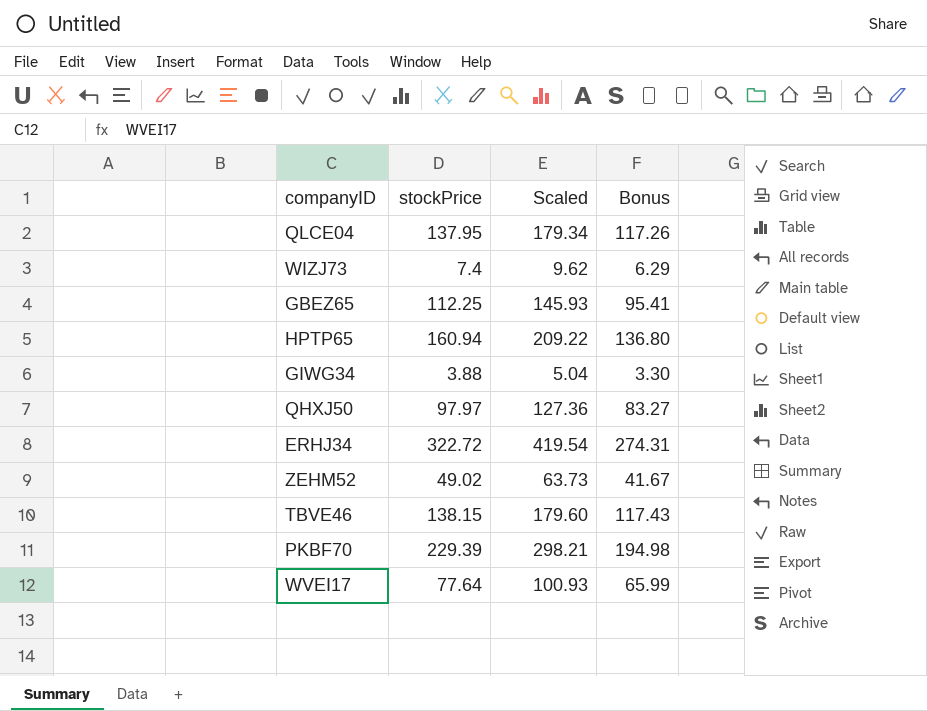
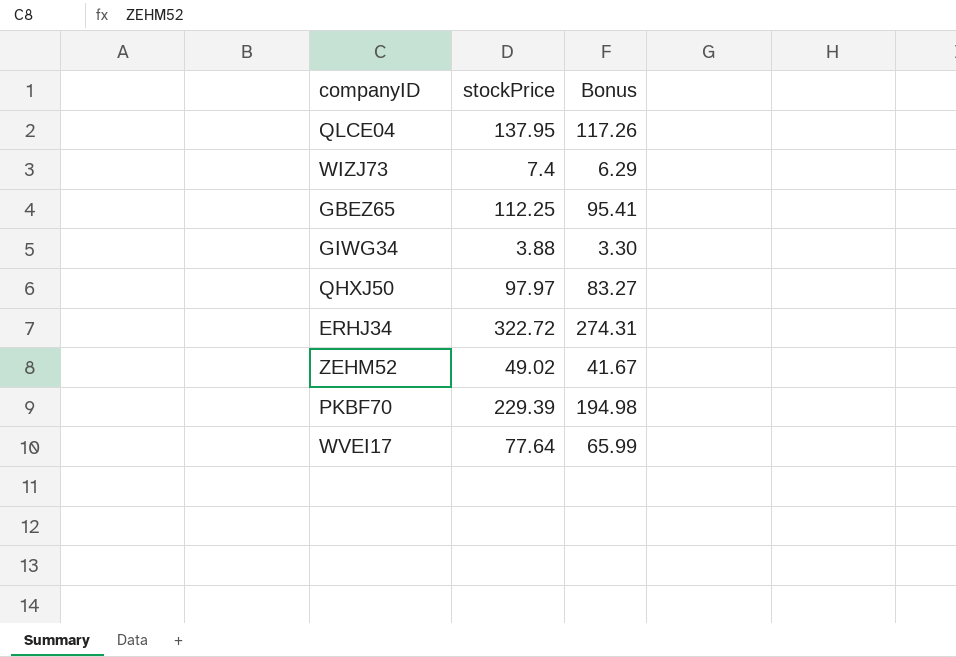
column Scaled | formula: [stockPrice] * 1.3 -> none
row HPTP65: 160.94 | 209.22 | 136.80 -> none
row TBVE46: 138.15 | 179.60 | 117.43 -> none

